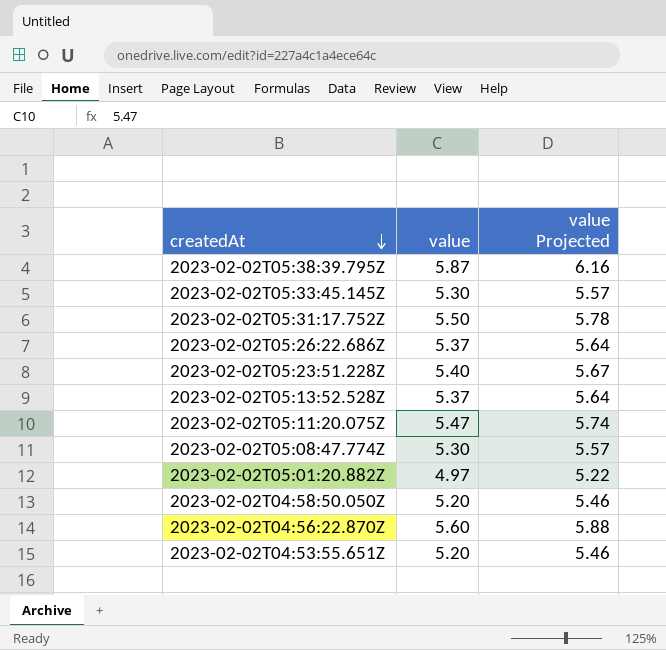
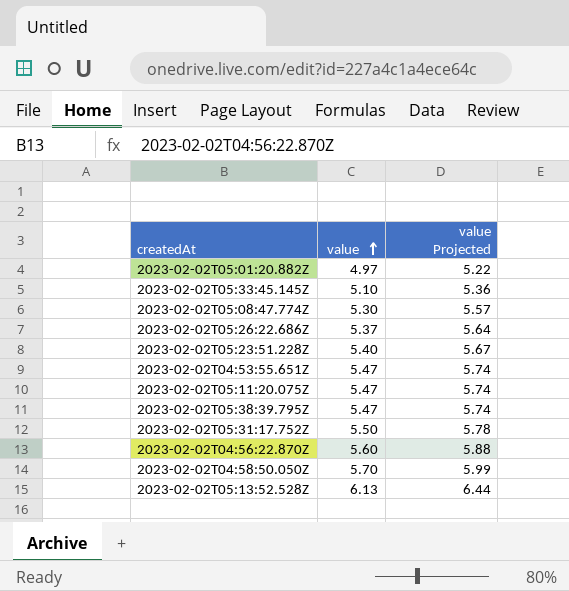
row order: createdAt descending -> value ascending
2023-02-02T05:33:45.145Z | value: 5.30 -> 5.10
2023-02-02T05:33:45.145Z | value Projected: 5.57 -> 5.36
2023-02-02T04:53:55.651Z | value: 5.20 -> 5.47
2023-02-02T04:53:55.651Z | value Projected: 5.46 -> 5.74
2023-02-02T05:38:39.795Z | value: 5.87 -> 5.47
2023-02-02T05:38:39.795Z | value Projected: 6.16 -> 5.74
2023-02-02T04:58:50.050Z | value: 5.20 -> 5.70
2023-02-02T04:58:50.050Z | value Projected: 5.46 -> 5.99
2023-02-02T05:13:52.528Z | value: 5.37 -> 6.13
2023-02-02T05:13:52.528Z | value Projected: 5.64 -> 6.44

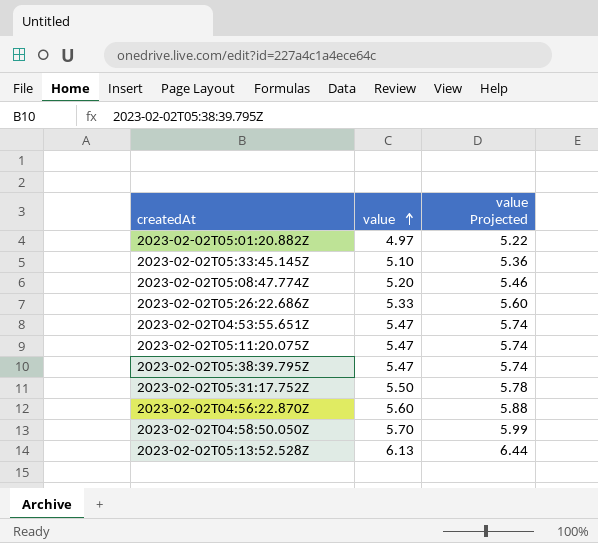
row 2023-02-02T05:23:51.228Z: 5.40 | 5.67 -> none
2023-02-02T05:08:47.774Z | value: 5.30 -> 5.20
2023-02-02T05:08:47.774Z | value Projected: 5.57 -> 5.46
2023-02-02T05:26:22.686Z | value: 5.37 -> 5.33
2023-02-02T05:26:22.686Z | value Projected: 5.64 -> 5.60

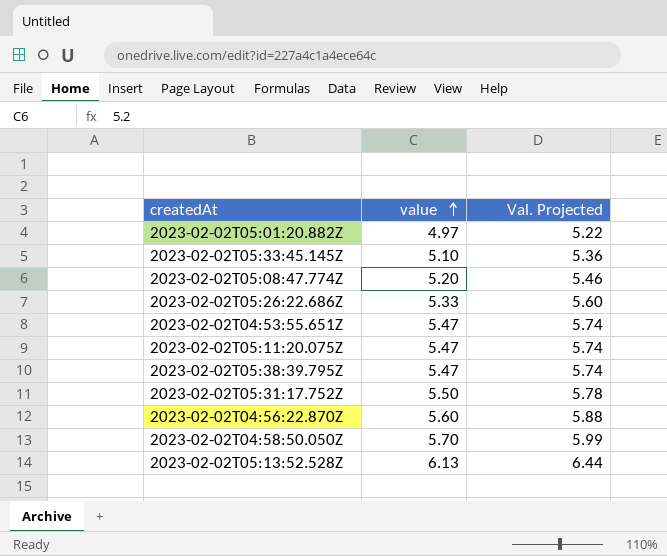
column name: value Projected -> Val. Projected

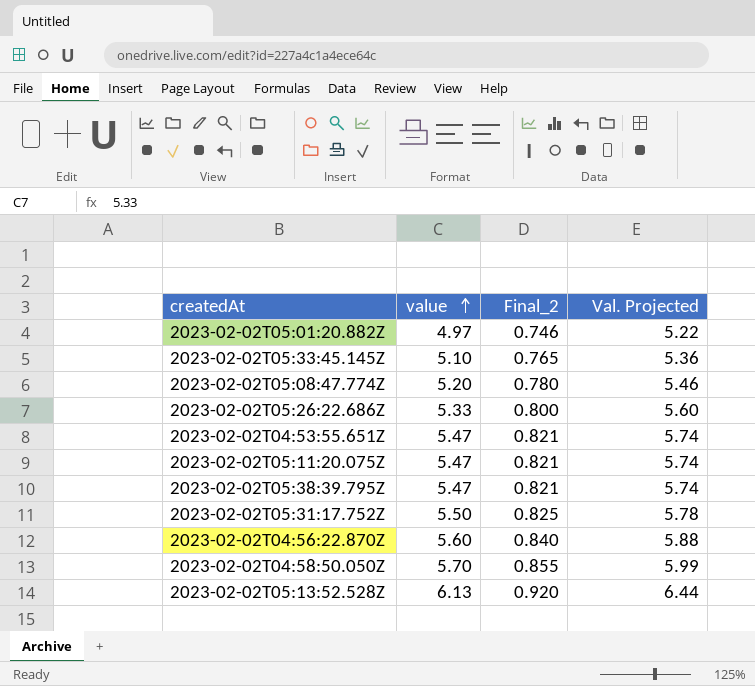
column Final_2 | formula: none -> [value] * 0.15

